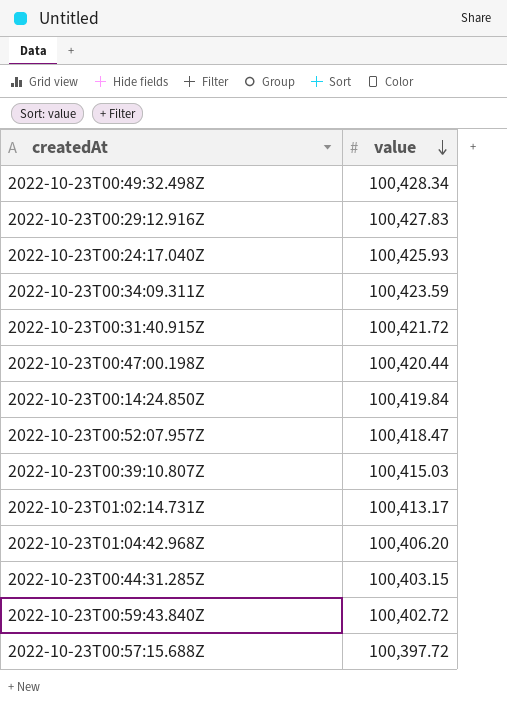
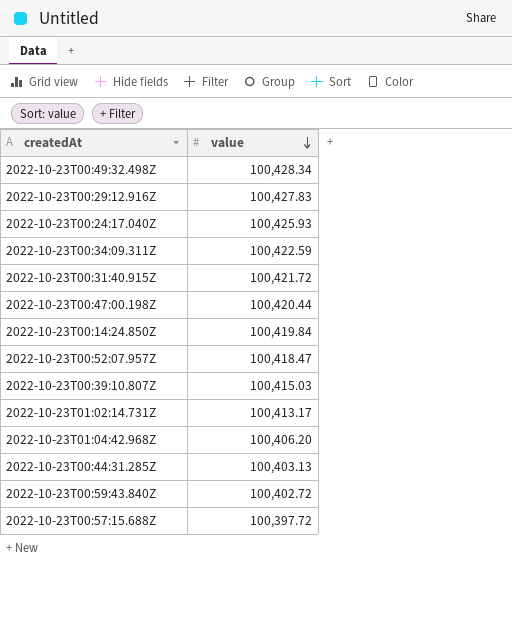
2022-10-23T00:34:09.311Z | value: 100,423.59 -> 100,422.59
2022-10-23T00:44:31.285Z | value: 100,403.15 -> 100,403.13

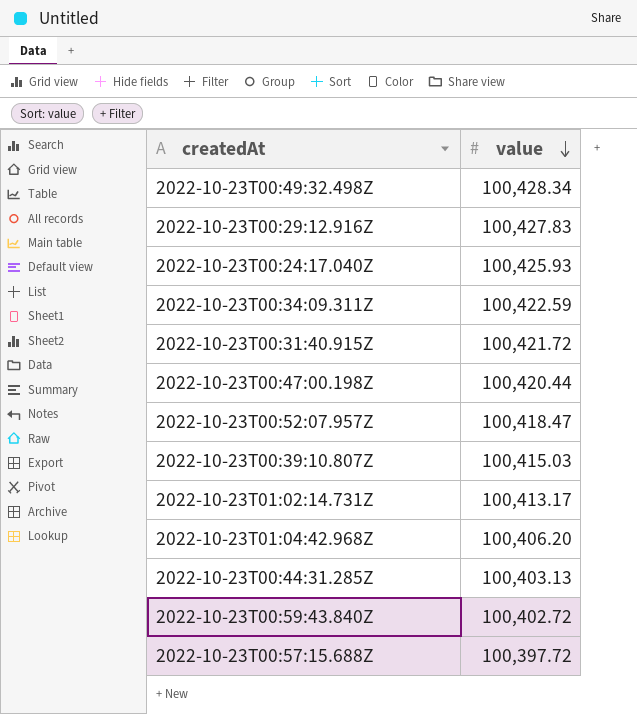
row 2022-10-23T00:14:24.850Z: 100,419.84 -> none

